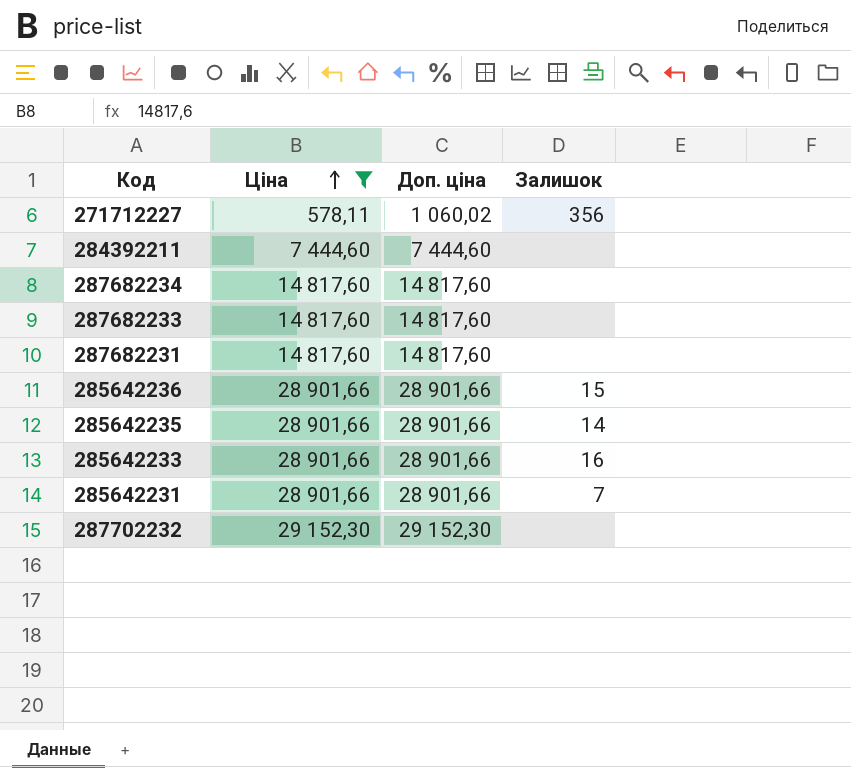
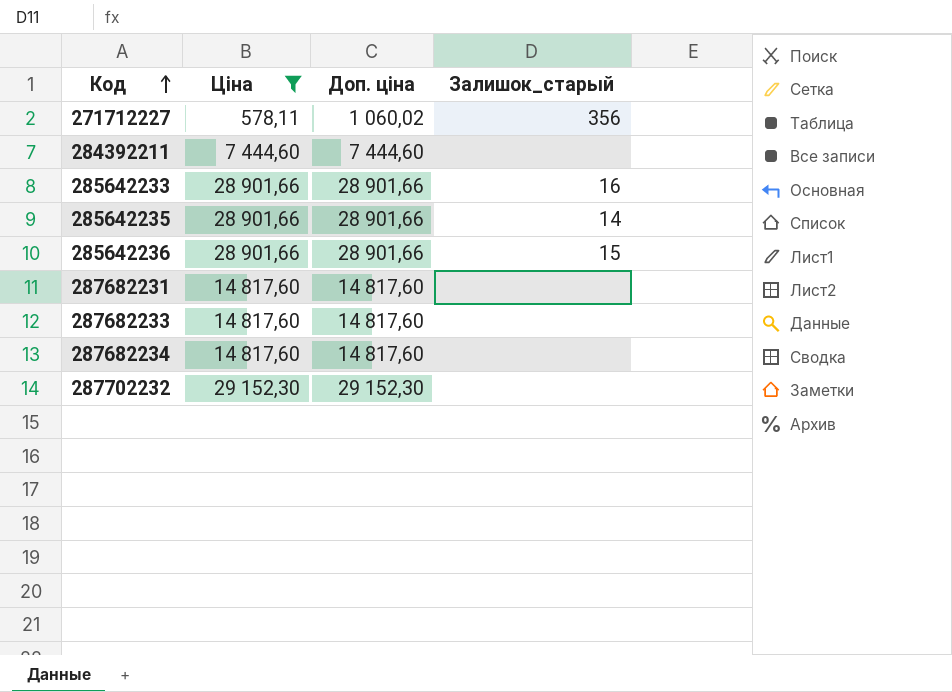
row order: Ціна ascending -> Код ascending
column name: Залишок -> Залишок_старый
row 285642231: 28 901,66 | 28 901,66 | 7 -> none

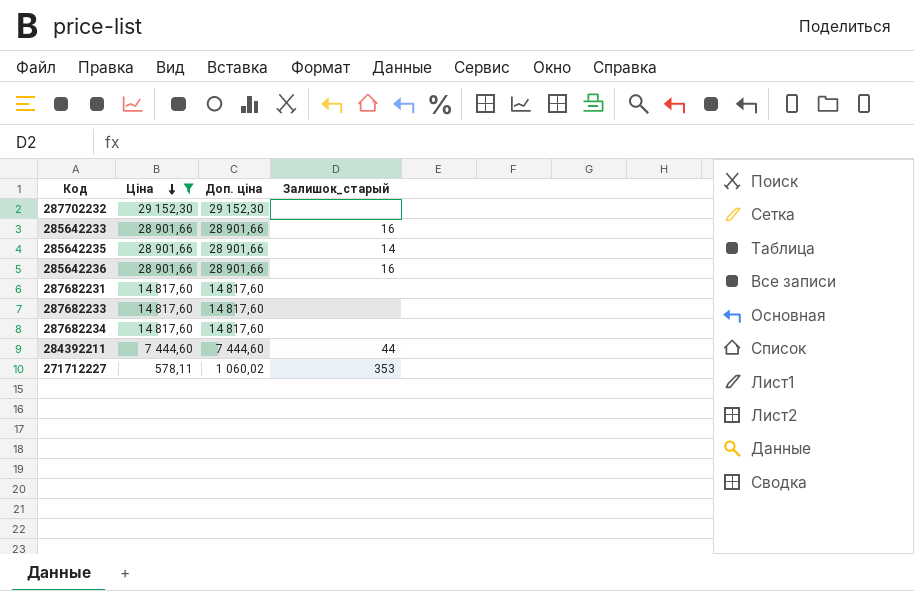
row order: Код ascending -> Ціна descending
285642236 | Залишок_старый: 15 -> 16
284392211 | Залишок_старый: none -> 44
271712227 | Залишок_старый: 356 -> 353

